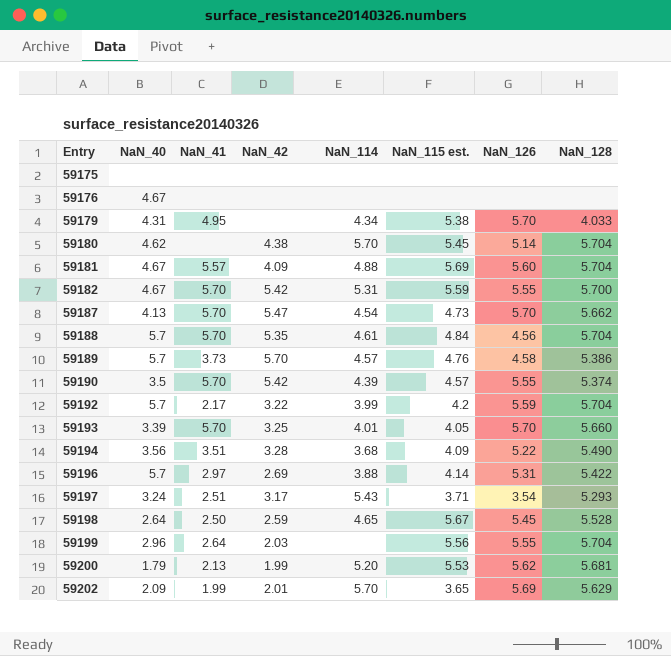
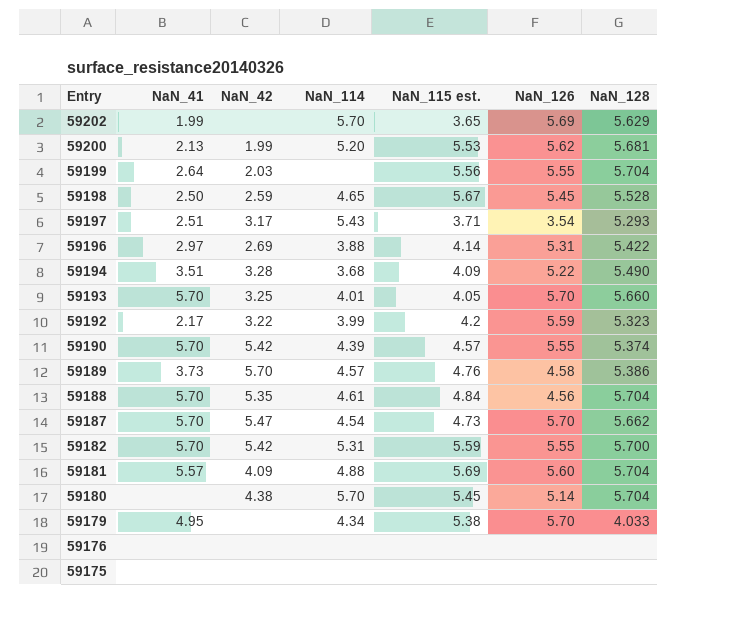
row order: Entry ascending -> Entry descending
column NaN_40 | position: 2 -> none
59202 | NaN_42: 2.01 -> none
59192 | NaN_128: 5.704 -> 5.323

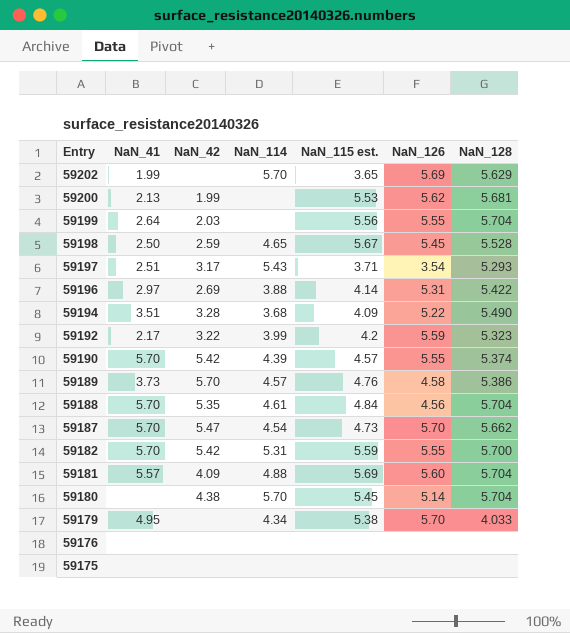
row 59193: 5.70 | 3.25 | 4.01 | 4.05 | 5.70 | 5.660 -> none
59200 | NaN_114: 5.20 -> none

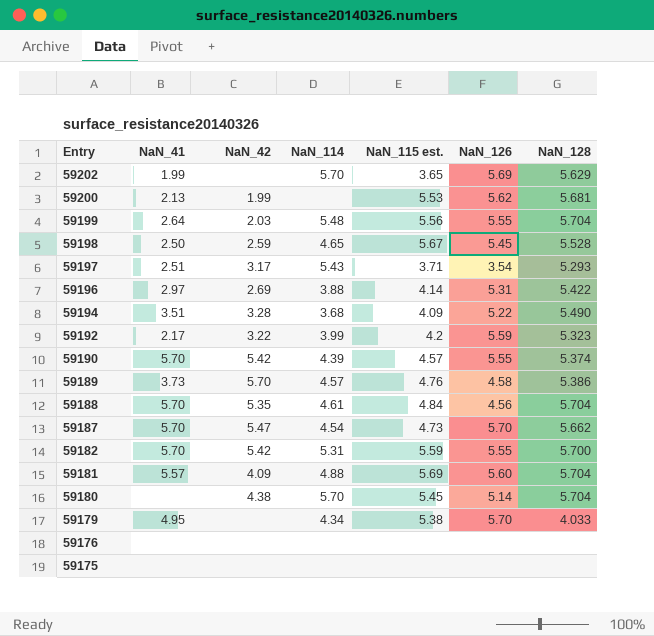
59199 | NaN_114: none -> 5.48

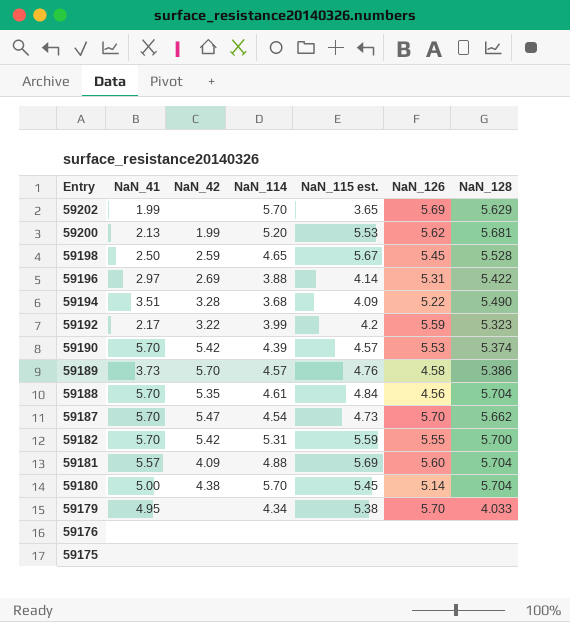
row 59199: 2.64 | 2.03 | 5.48 | 5.56 | 5.55 | 5.704 -> none
row 59197: 2.51 | 3.17 | 5.43 | 3.71 | 3.54 | 5.293 -> none
59200 | NaN_114: none -> 5.20
59190 | NaN_126: 5.55 -> 5.53
59180 | NaN_41: none -> 5.00

